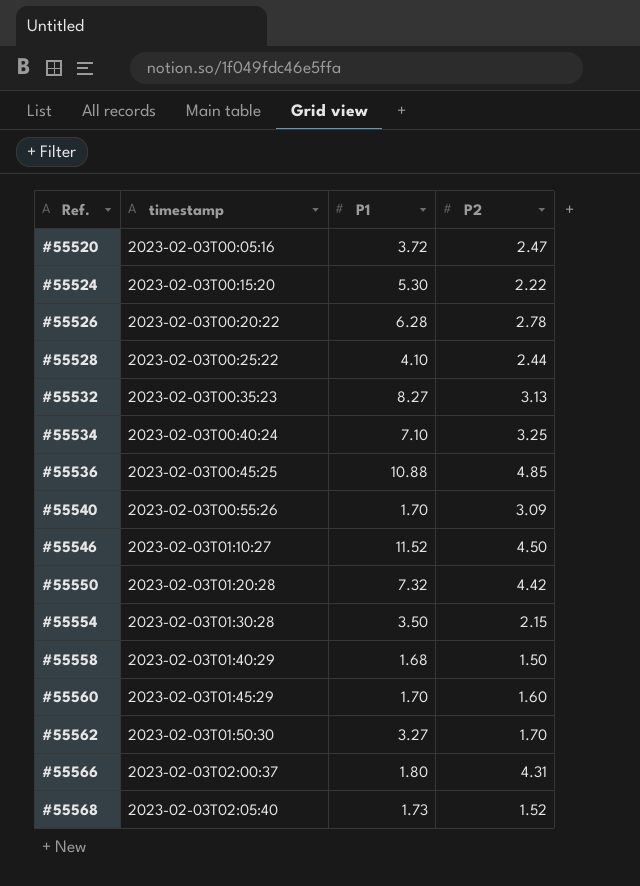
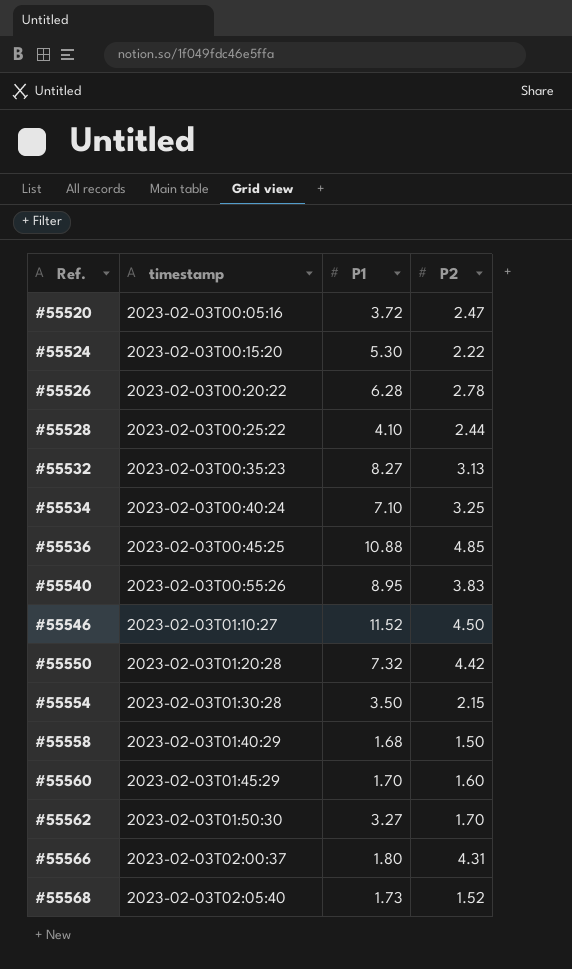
#55540 | P1: 1.70 -> 8.95
#55540 | P2: 3.09 -> 3.83

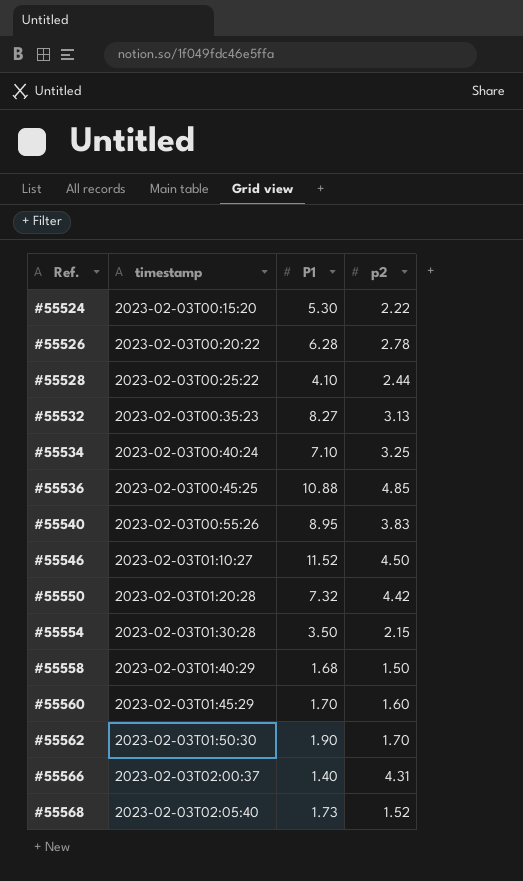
column name: P2 -> p2
row #55520: 2023-02-03T00:05:16 | 3.72 | 2.47 -> none
#55562 | P1: 3.27 -> 1.90
#55566 | P1: 1.80 -> 1.40

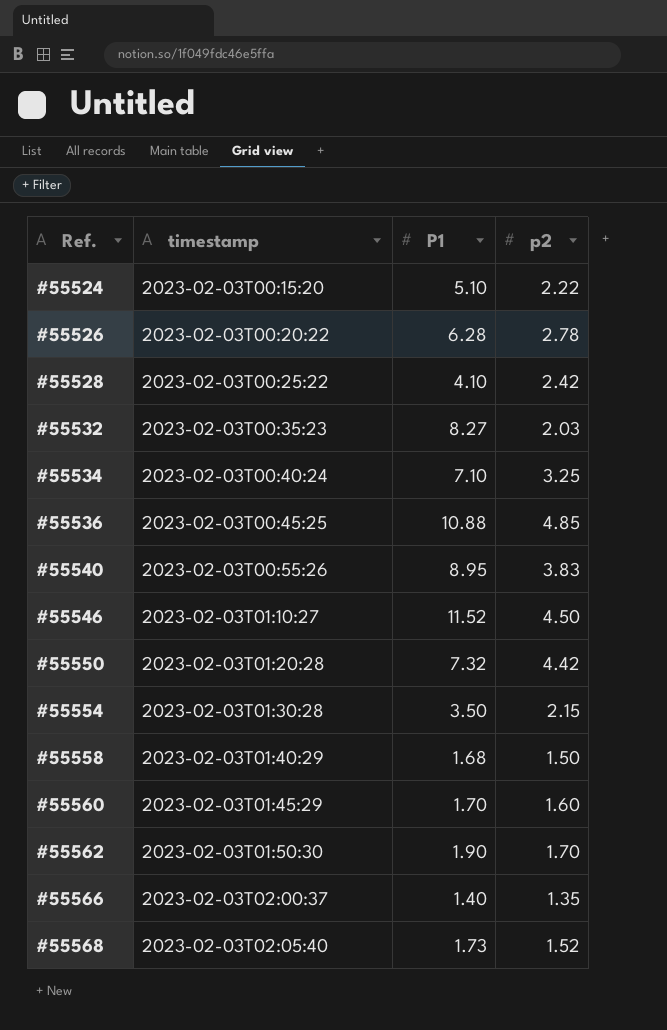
#55524 | P1: 5.30 -> 5.10
#55528 | p2: 2.44 -> 2.42
#55532 | p2: 3.13 -> 2.03
#55566 | p2: 4.31 -> 1.35

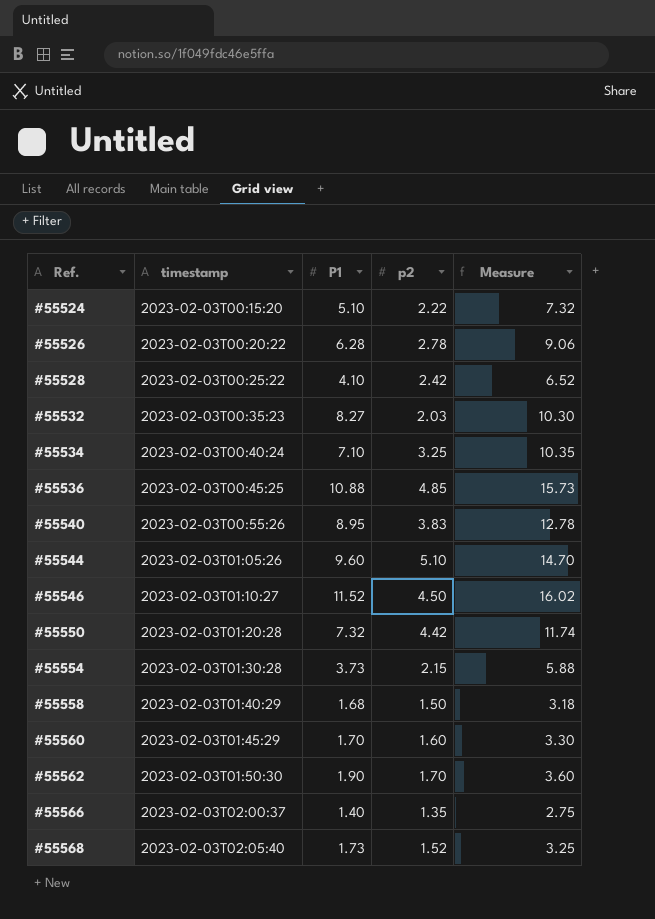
column Measure | formula: none -> [P1] + [p2]
row #55544: none -> 2023-02-03T01:05:26 | 9.60 | 5.10 | 14.70
#55554 | P1: 3.50 -> 3.73

